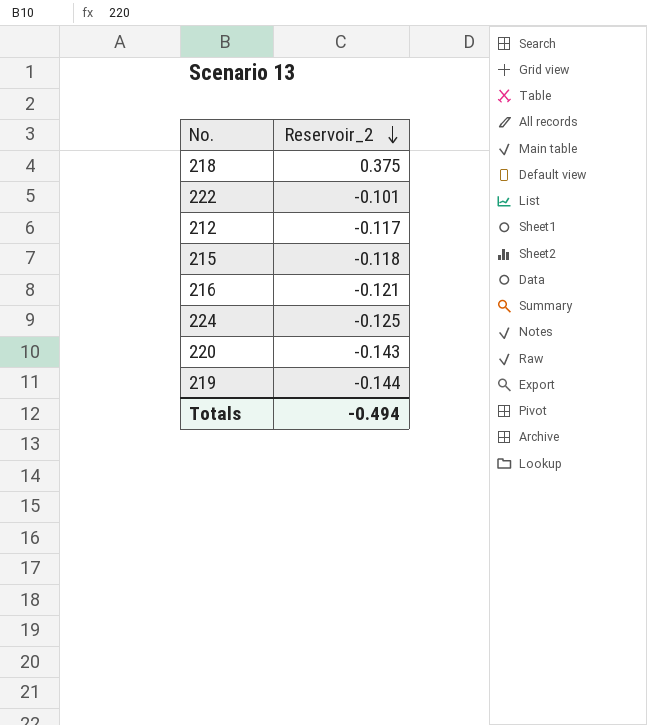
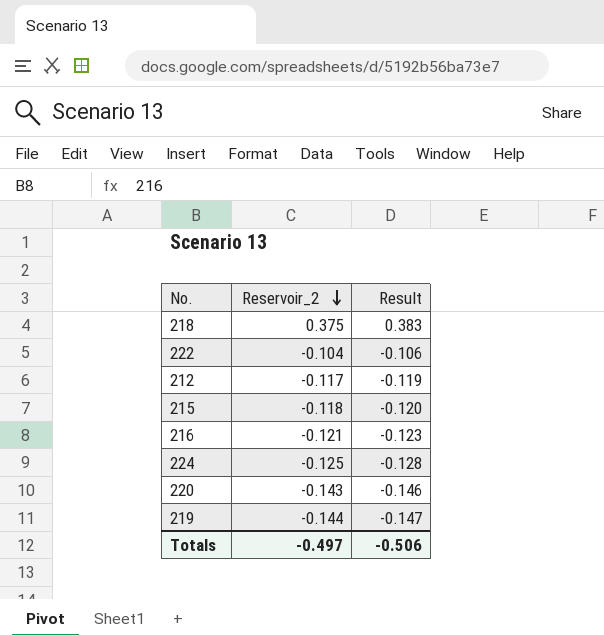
column Result | formula: none -> [Reservoir_2] * 1.02
222 | Reservoir_2: -0.101 -> -0.104
Totals | Reservoir_2: -0.494 -> -0.497

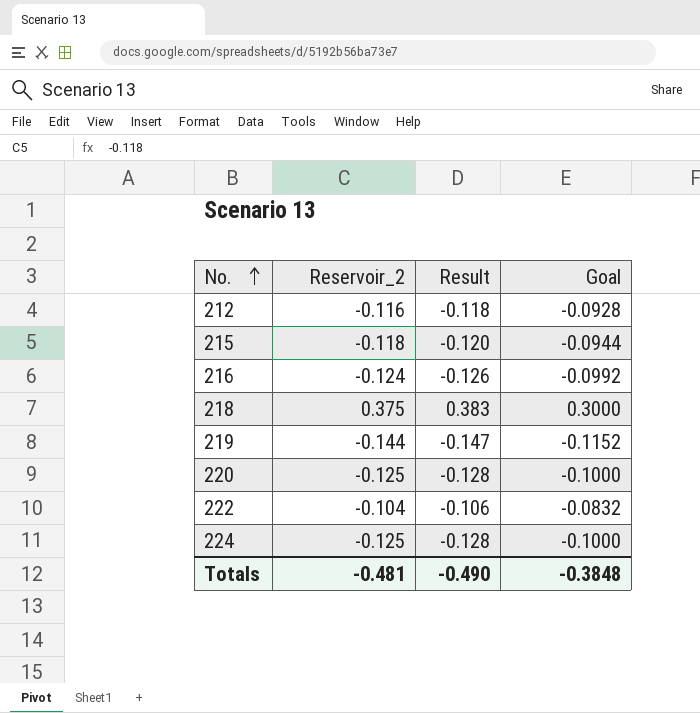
row order: Reservoir_2 descending -> No. ascending
column Goal | formula: none -> [Reservoir_2] * 0.8
212 | Reservoir_2: -0.117 -> -0.116
212 | Result: -0.119 -> -0.118
216 | Reservoir_2: -0.121 -> -0.124
216 | Result: -0.123 -> -0.126
220 | Reservoir_2: -0.143 -> -0.125
220 | Result: -0.146 -> -0.128
Totals | Reservoir_2: -0.497 -> -0.481
Totals | Result: -0.506 -> -0.490

